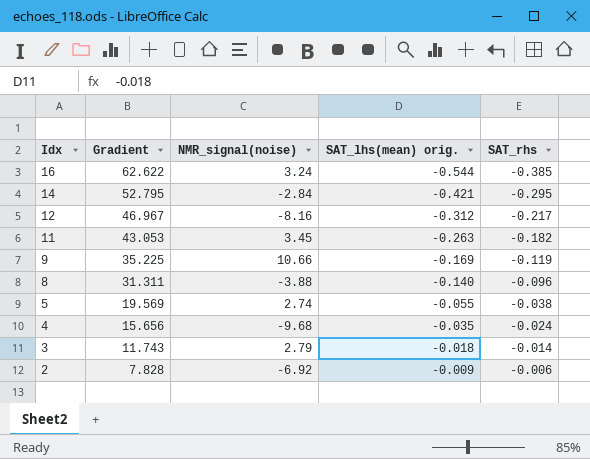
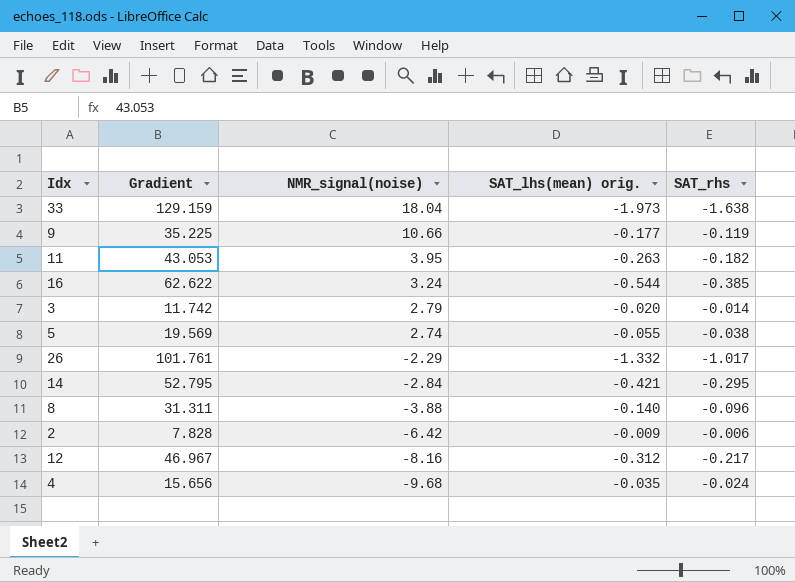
row order: Idx descending -> NMR_signal(noise) descending
row 33: none -> 129.159 | 18.04 | -1.973 | -1.638
9 | SAT_lhs(mean) orig.: -0.169 -> -0.177
11 | NMR_signal(noise): 3.45 -> 3.95
3 | Gradient: 11.743 -> 11.742
3 | SAT_lhs(mean) orig.: -0.018 -> -0.020
row 26: none -> 101.761 | -2.29 | -1.332 | -1.017
2 | NMR_signal(noise): -6.92 -> -6.42

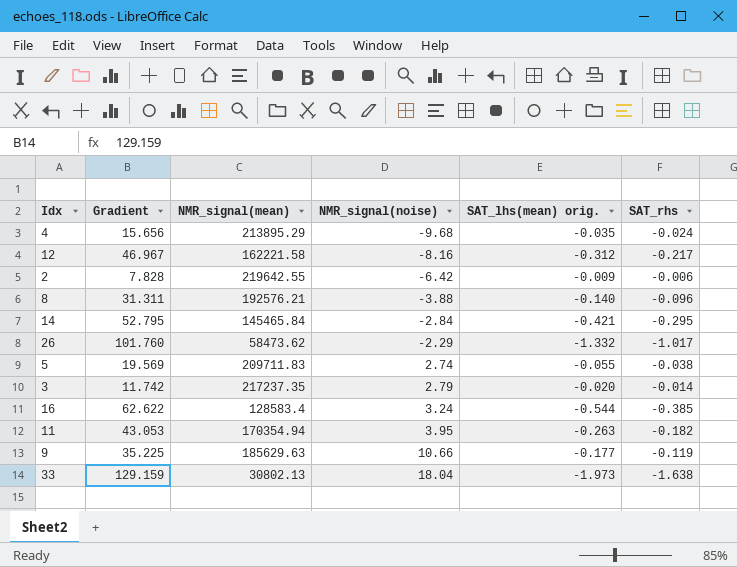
row order: NMR_signal(noise) descending -> NMR_signal(noise) ascending
column NMR_signal(mean) | position: none -> 3
26 | Gradient: 101.761 -> 101.760

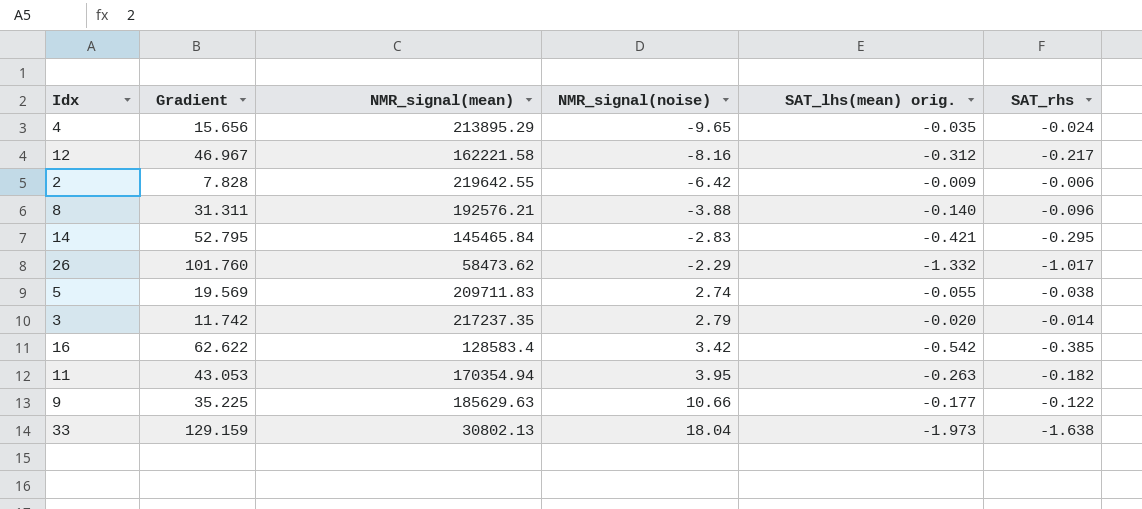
4 | NMR_signal(noise): -9.68 -> -9.65
14 | NMR_signal(noise): -2.84 -> -2.83
16 | NMR_signal(noise): 3.24 -> 3.42
16 | SAT_lhs(mean) orig.: -0.544 -> -0.542
9 | SAT_rhs: -0.119 -> -0.122

